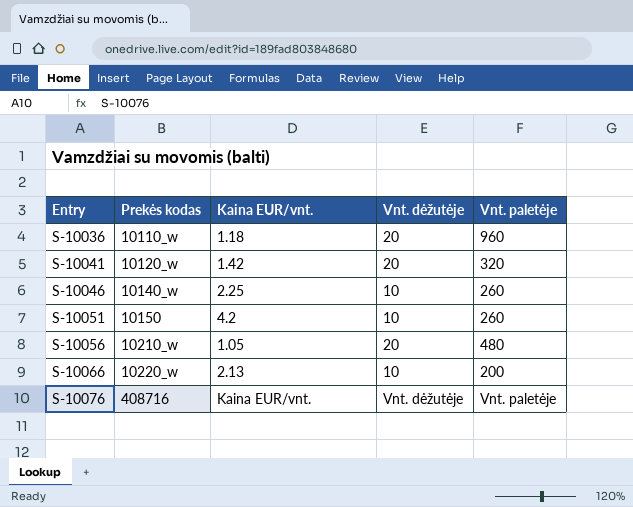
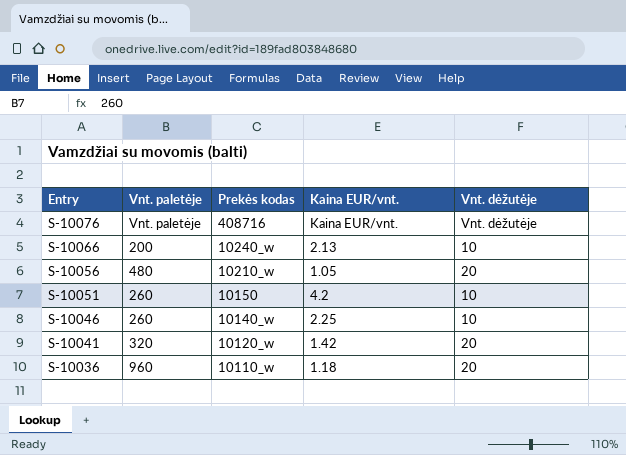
row order: Entry ascending -> Entry descending
column Vnt. paletėje | position: 5 -> 2
S-10066 | Prekės kodas: 10220_w -> 10240_w

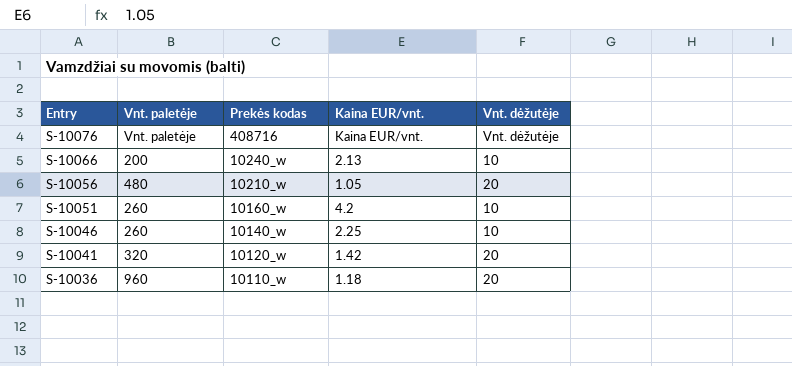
S-10051 | Prekės kodas: 10150 -> 10160_w

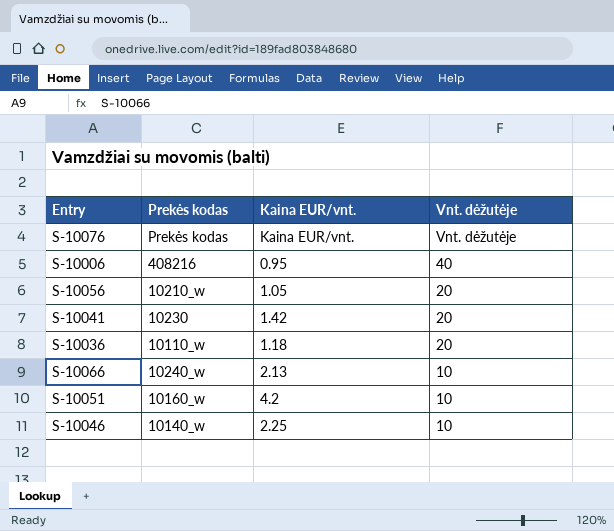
row order: Entry descending -> Vnt. dėžutėje descending
column Vnt. paletėje | position: 2 -> none
S-10076 | Prekės kodas: 408716 -> Prekės kodas
row S-10006: none -> 408216 | 0.95 | 40
S-10041 | Prekės kodas: 10120_w -> 10230

